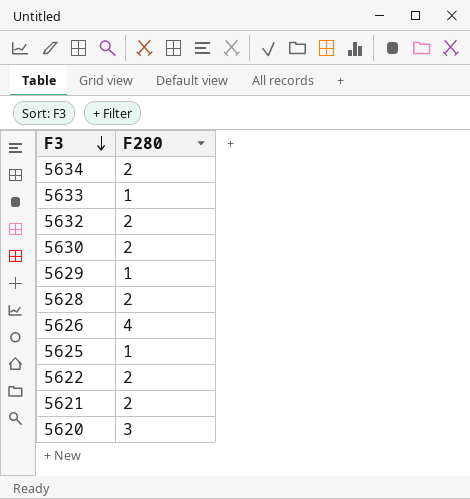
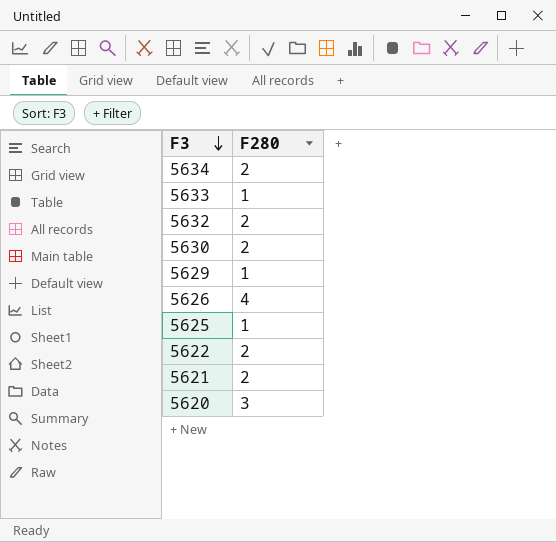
row 5628: 2 -> none

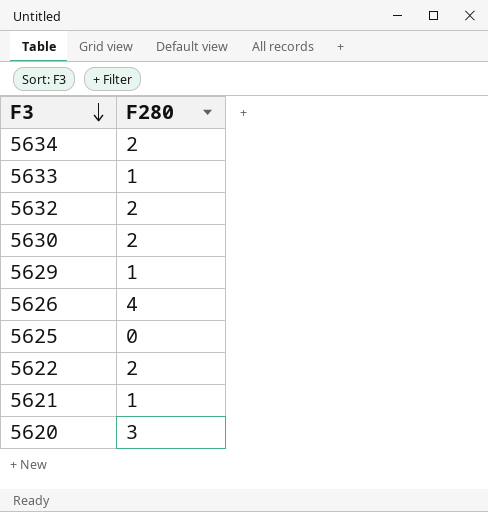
5625 | F280: 1 -> 0
5621 | F280: 2 -> 1

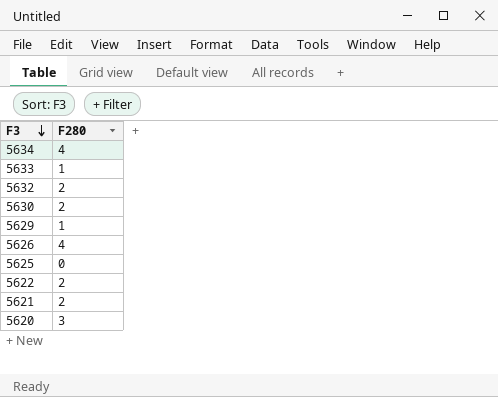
5634 | F280: 2 -> 4
5621 | F280: 1 -> 2

